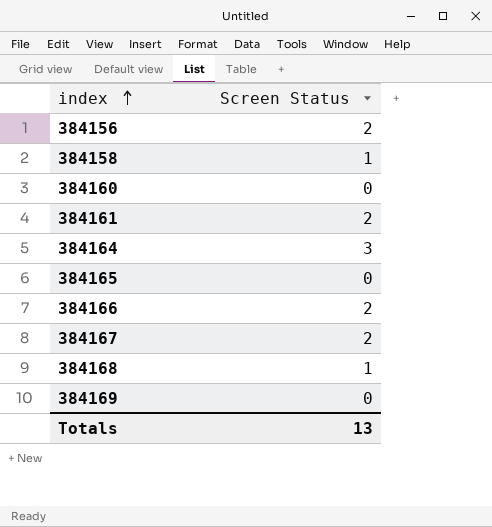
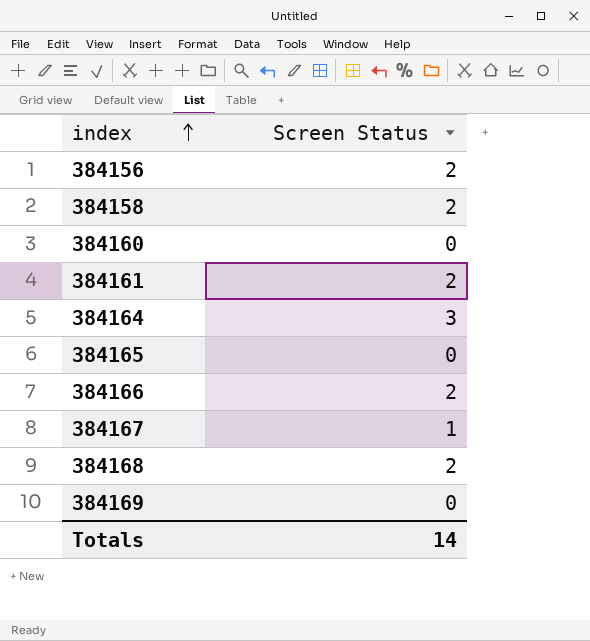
384158 | Screen Status: 1 -> 2
384167 | Screen Status: 2 -> 1
384168 | Screen Status: 1 -> 2
Totals | Screen Status: 13 -> 14

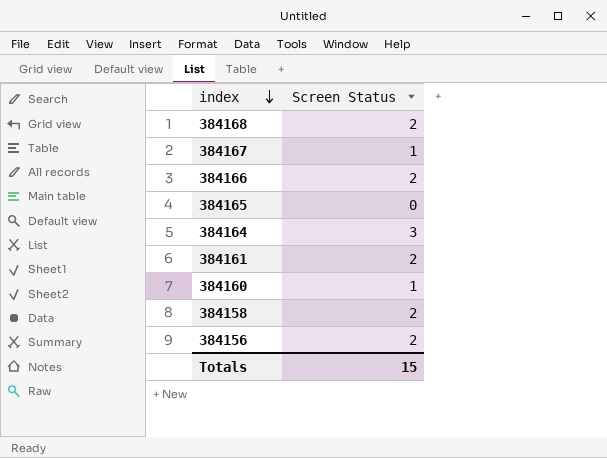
row order: index ascending -> index descending
row 384169: 0 -> none
384160 | Screen Status: 0 -> 1
Totals | Screen Status: 14 -> 15

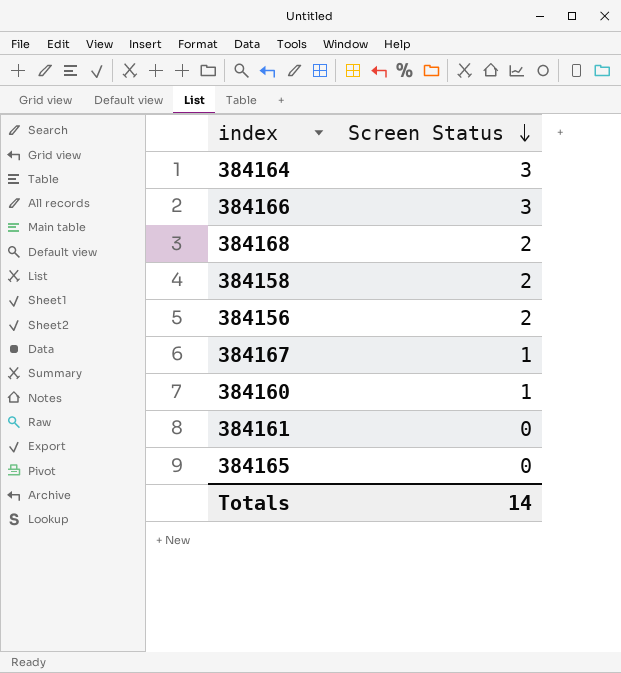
row order: index descending -> Screen Status descending
384166 | Screen Status: 2 -> 3
384161 | Screen Status: 2 -> 0
Totals | Screen Status: 15 -> 14

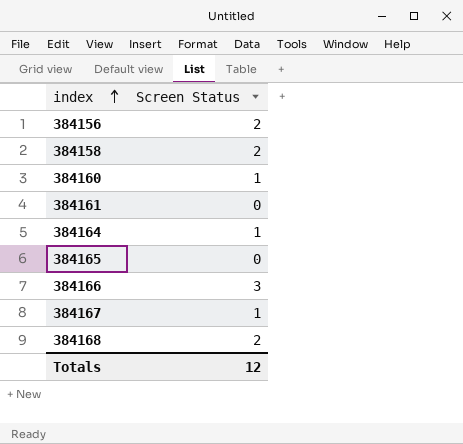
row order: Screen Status descending -> index ascending
384164 | Screen Status: 3 -> 1
Totals | Screen Status: 14 -> 12

